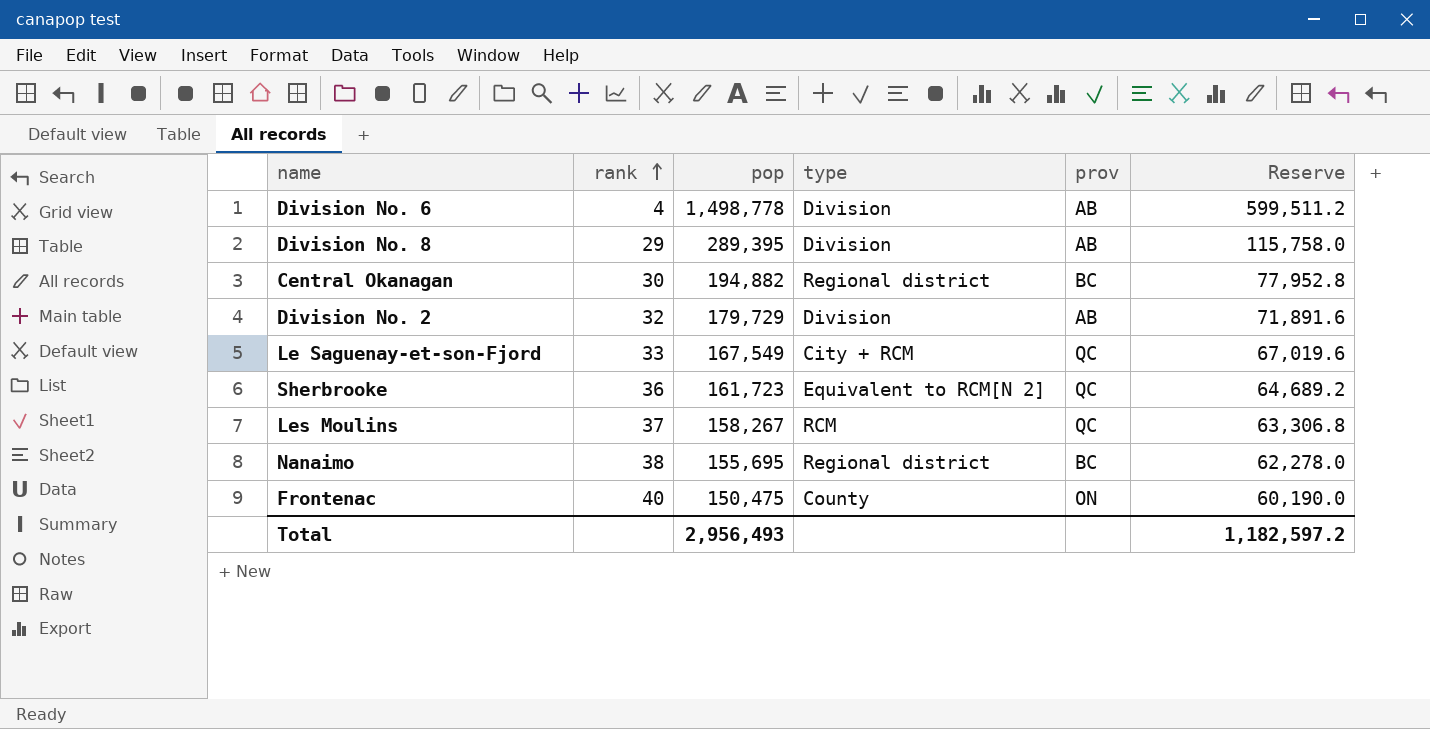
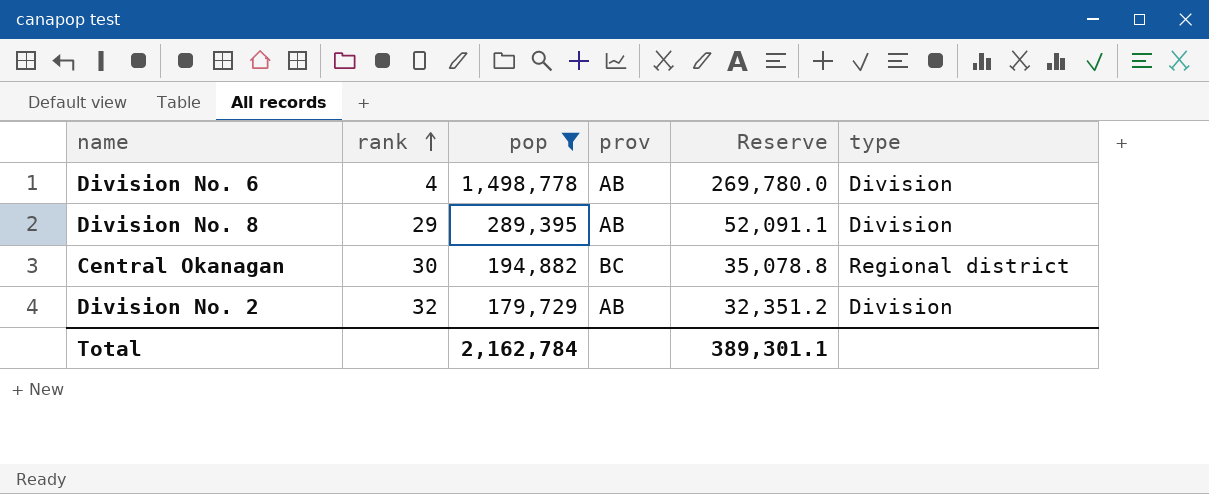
filter: none -> pop >= 179,729
column Reserve | formula: [pop] * 0.4 -> [pop] * 0.18
column type | position: 4 -> 6
Total | pop: 2,956,493 -> 2,162,784
Total | Reserve: 1,182,597.2 -> 389,301.1

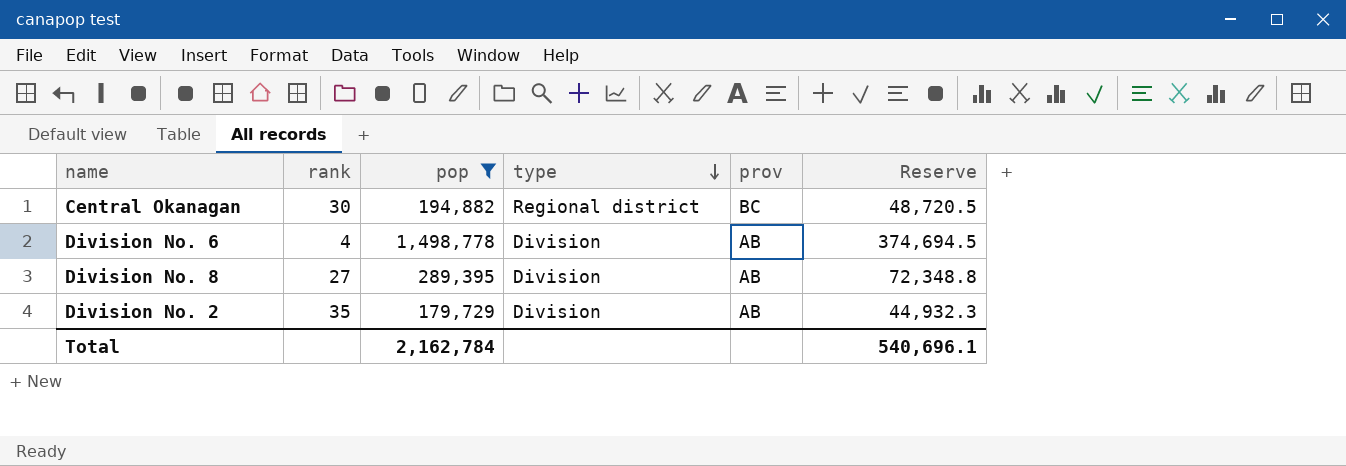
row order: rank ascending -> type descending
column type | position: 6 -> 4
column Reserve | formula: [pop] * 0.18 -> [pop] * 0.25
Division No. 8 | rank: 29 -> 27
Division No. 2 | rank: 32 -> 35
Total | Reserve: 389,301.1 -> 540,696.1

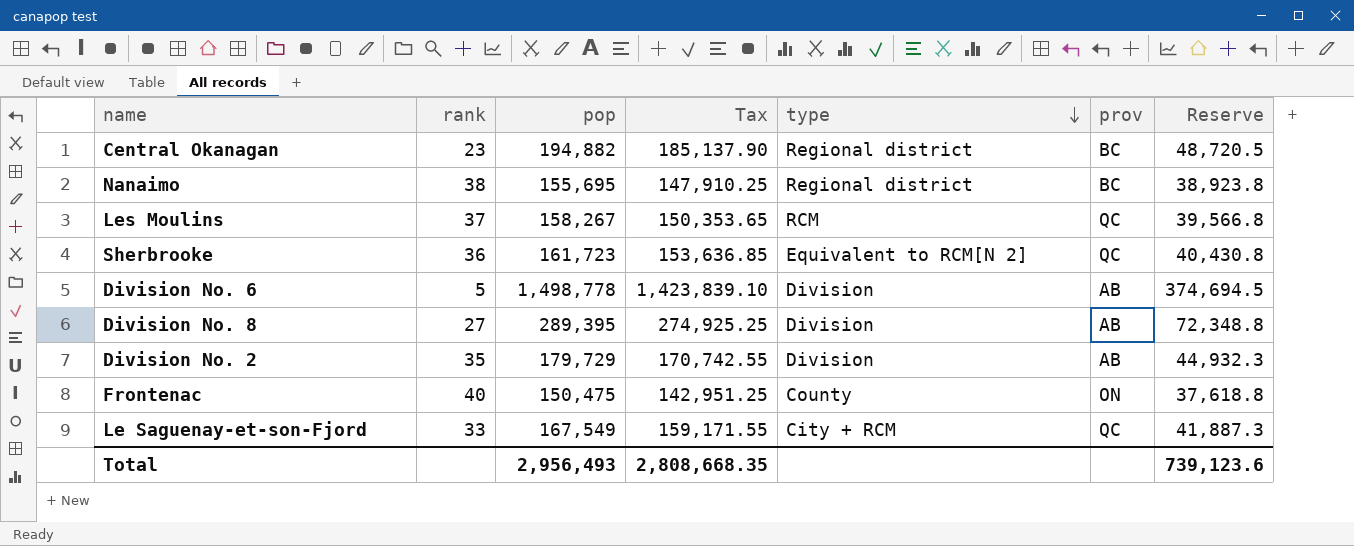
filter: pop >= 179,729 -> none
column Tax | formula: none -> [pop] * 0.95
Central Okanagan | rank: 30 -> 23
Division No. 6 | rank: 4 -> 5
Total | pop: 2,162,784 -> 2,956,493
Total | Reserve: 540,696.1 -> 739,123.6

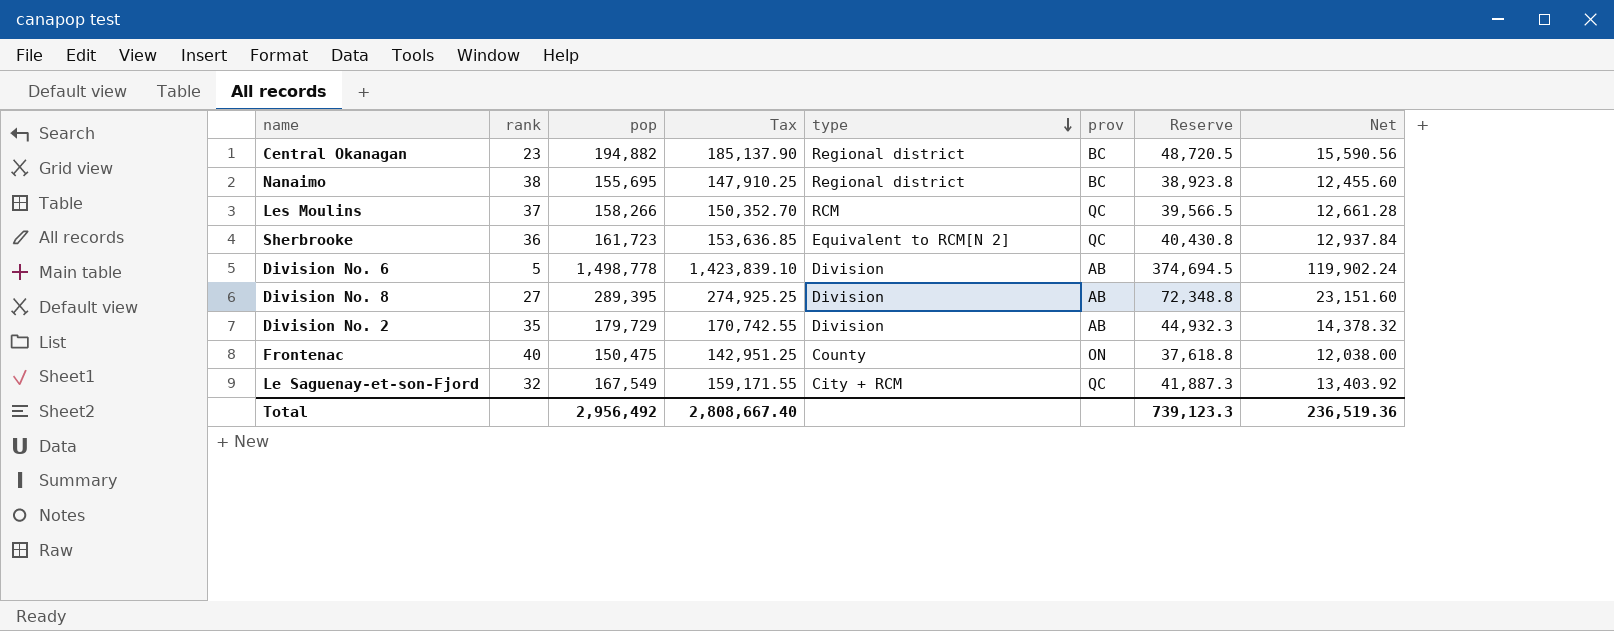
column Net | formula: none -> [pop] * 0.08
Les Moulins | pop: 158,267 -> 158,266
Les Moulins | Tax: 150,353.65 -> 150,352.70
Les Moulins | Reserve: 39,566.8 -> 39,566.5
Le Saguenay-et-son-Fjord | rank: 33 -> 32
Total | pop: 2,956,493 -> 2,956,492
Total | Tax: 2,808,668.35 -> 2,808,667.40
Total | Reserve: 739,123.6 -> 739,123.3

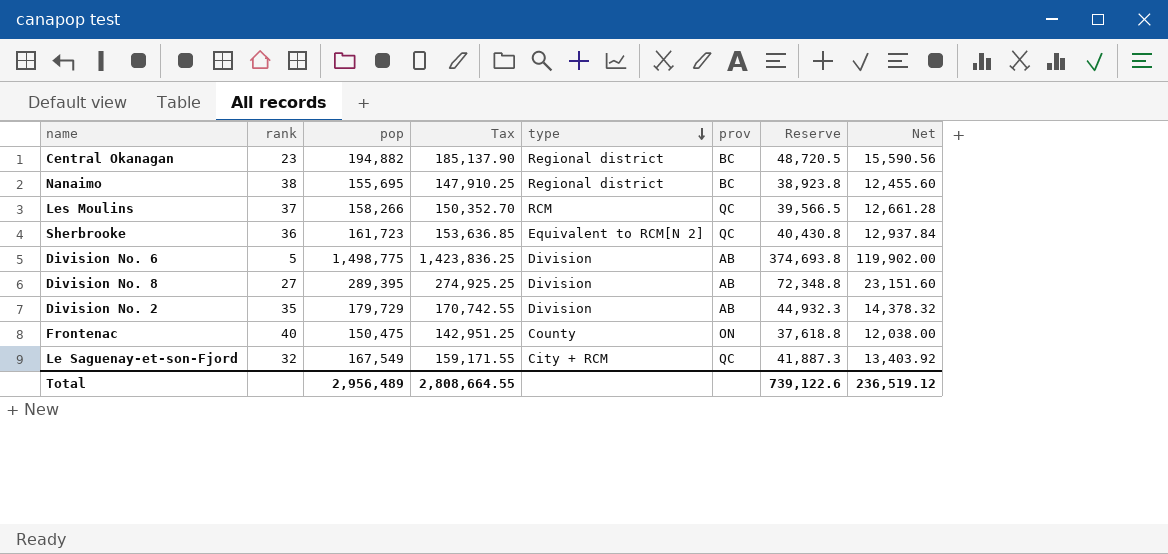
Division No. 6 | pop: 1,498,778 -> 1,498,775
Division No. 6 | Tax: 1,423,839.10 -> 1,423,836.25
Division No. 6 | Reserve: 374,694.5 -> 374,693.8
Division No. 6 | Net: 119,902.24 -> 119,902.00
Total | pop: 2,956,492 -> 2,956,489
Total | Tax: 2,808,667.40 -> 2,808,664.55
Total | Reserve: 739,123.3 -> 739,122.6
Total | Net: 236,519.36 -> 236,519.12

